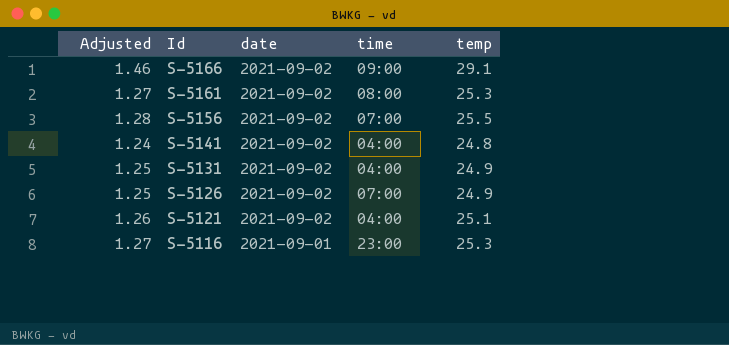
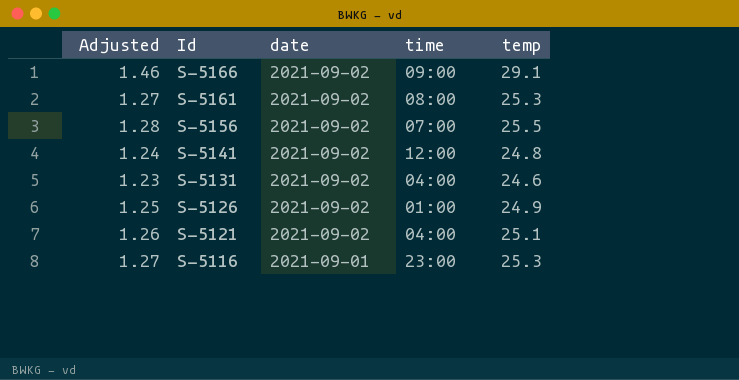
S-5141 | time: 04:00 -> 12:00
S-5131 | Adjusted: 1.25 -> 1.23
S-5131 | temp: 24.9 -> 24.6
S-5126 | time: 07:00 -> 01:00

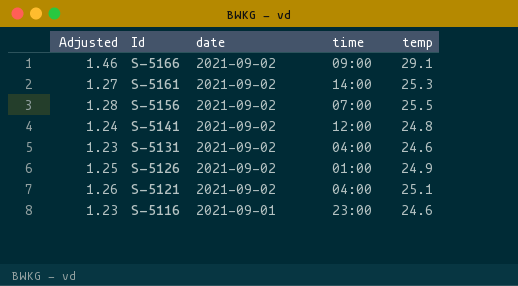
S-5161 | time: 08:00 -> 14:00
S-5116 | Adjusted: 1.27 -> 1.23
S-5116 | temp: 25.3 -> 24.6

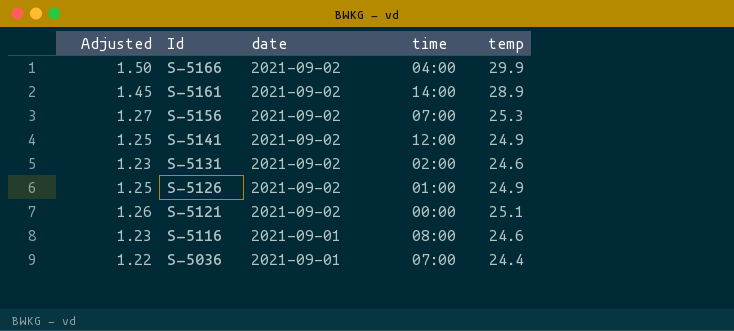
S-5166 | Adjusted: 1.46 -> 1.50
S-5166 | time: 09:00 -> 04:00
S-5166 | temp: 29.1 -> 29.9
S-5161 | Adjusted: 1.27 -> 1.45
S-5161 | temp: 25.3 -> 28.9
S-5156 | Adjusted: 1.28 -> 1.27
S-5156 | temp: 25.5 -> 25.3
S-5141 | Adjusted: 1.24 -> 1.25
S-5141 | temp: 24.8 -> 24.9
S-5131 | time: 04:00 -> 02:00
S-5121 | time: 04:00 -> 00:00
S-5116 | time: 23:00 -> 08:00
row S-5036: none -> 1.22 | 2021-09-01 | 07:00 | 24.4

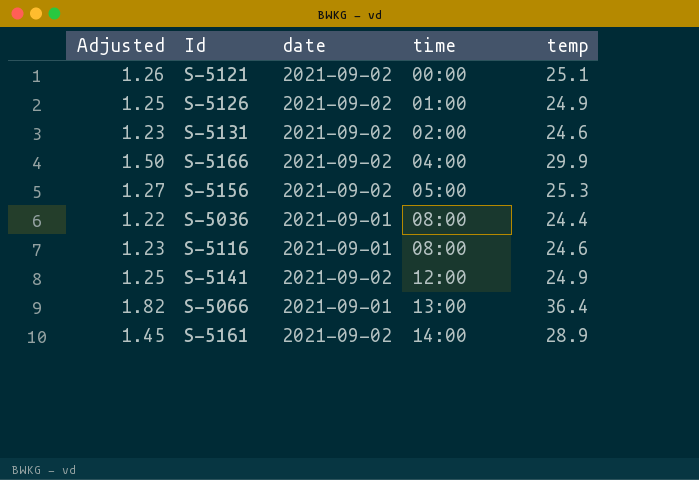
row order: Id descending -> time ascending
S-5156 | time: 07:00 -> 05:00
S-5036 | time: 07:00 -> 08:00
row S-5066: none -> 1.82 | 2021-09-01 | 13:00 | 36.4

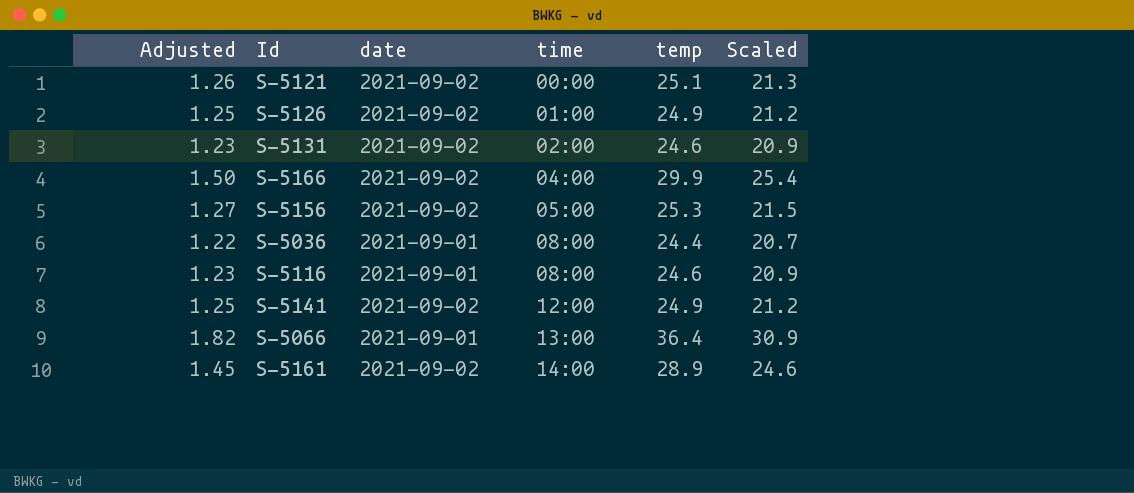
column Scaled | formula: none -> [temp] * 0.85

